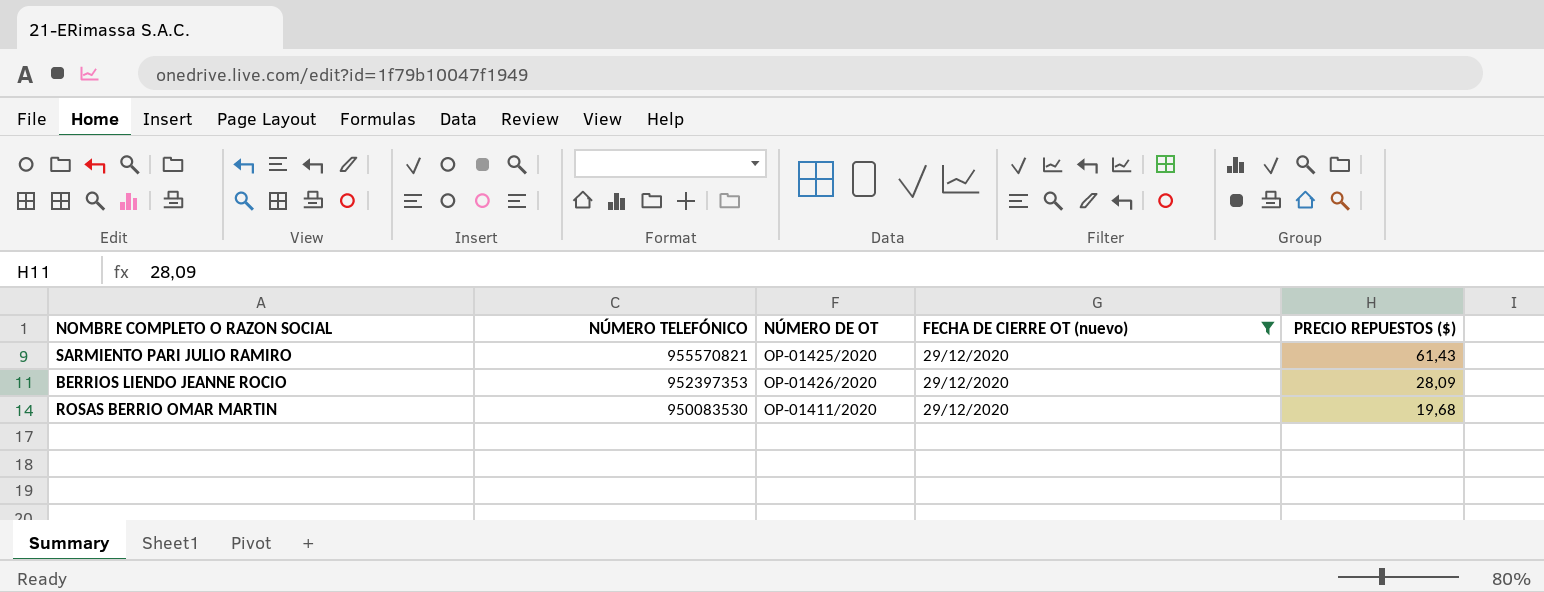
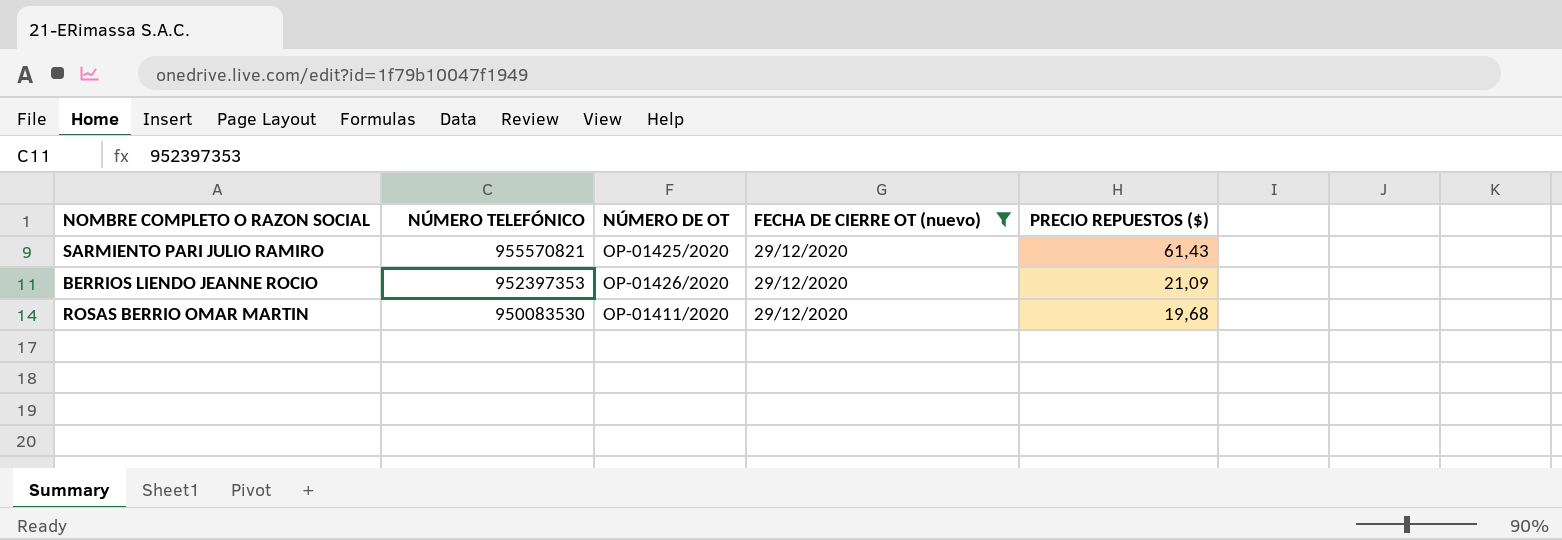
BERRIOS LIENDO JEANNE ROCIO | PRECIO REPUESTOS ($): 28,09 -> 21,09

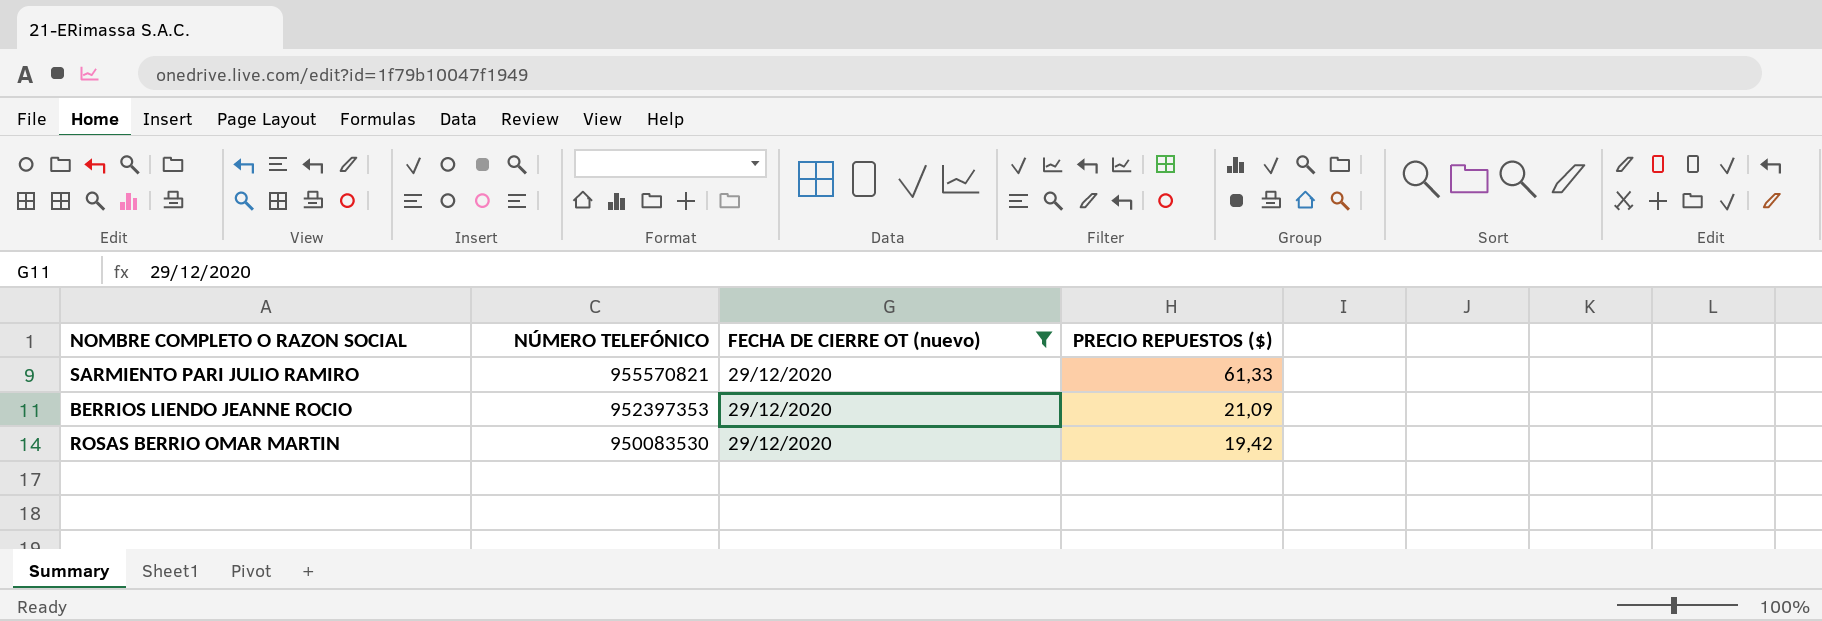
column NÚMERO DE OT | position: 3 -> none
SARMIENTO PARI JULIO RAMIRO | PRECIO REPUESTOS ($): 61,43 -> 61,33
ROSAS BERRIO OMAR MARTIN | PRECIO REPUESTOS ($): 19,68 -> 19,42

